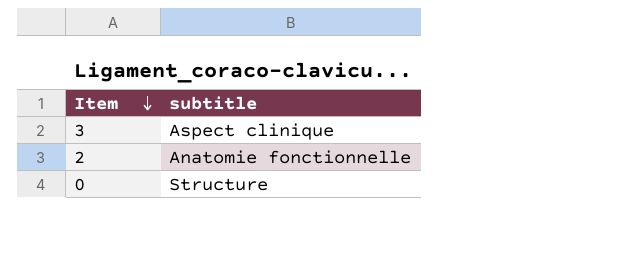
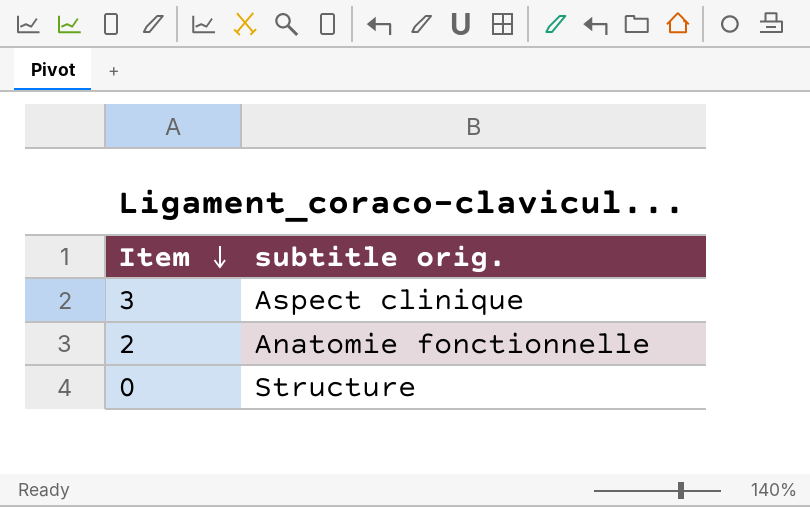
column name: subtitle -> subtitle orig.

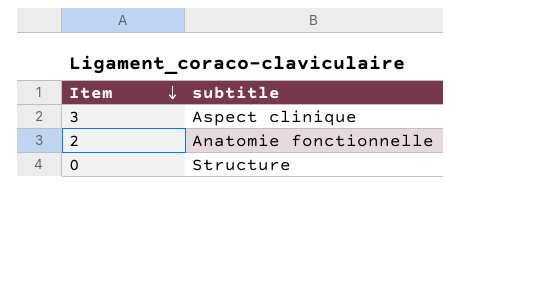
column name: subtitle orig. -> subtitle

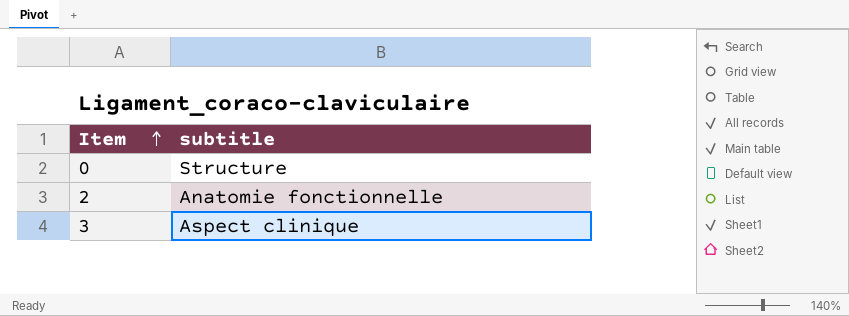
row order: Item descending -> Item ascending

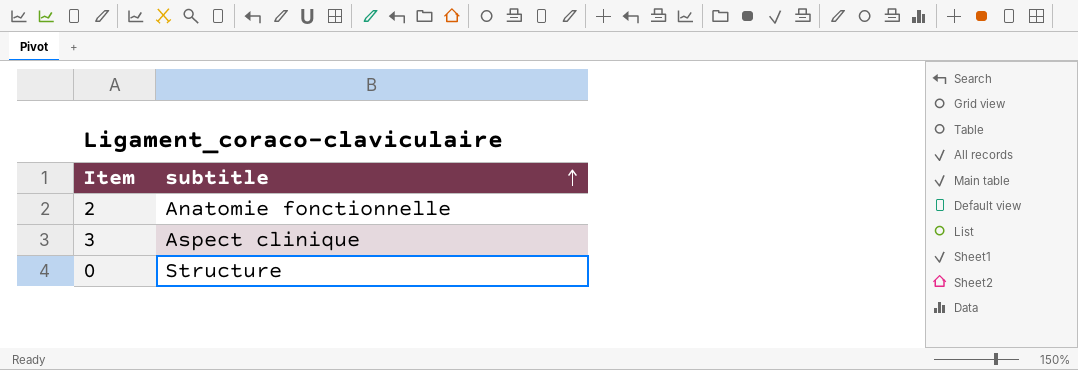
row order: Item ascending -> subtitle ascending

